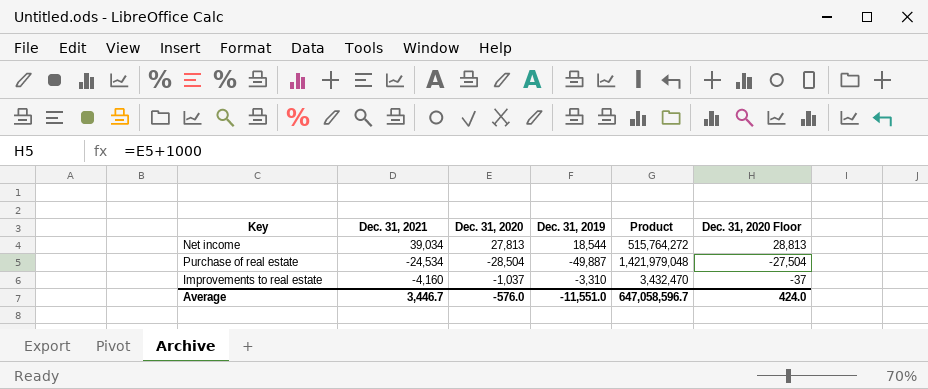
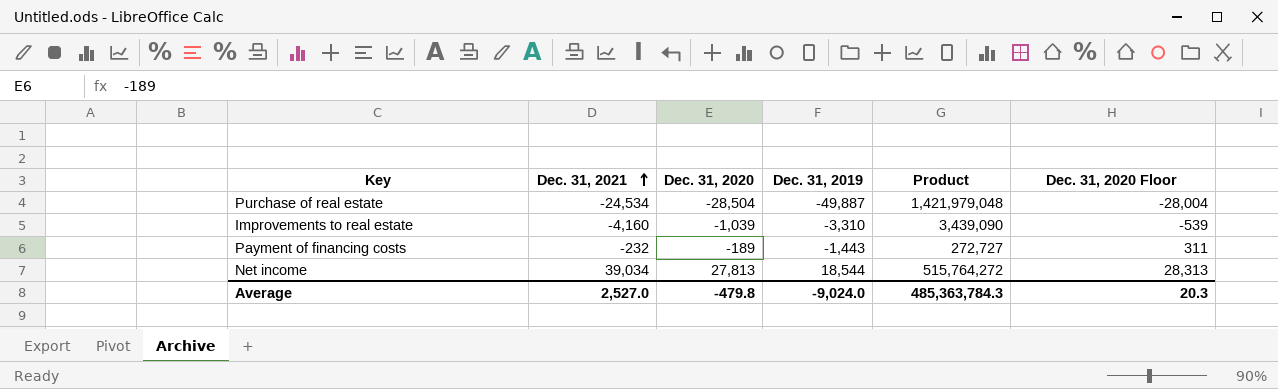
row order: none -> Dec. 31, 2021 ascending
column Dec. 31, 2020 Floor | formula: [Dec. 31, 2020] + 1000 -> [Dec. 31, 2020] + 500
Improvements to real estate | Dec. 31, 2020: -1,037 -> -1,039
Improvements to real estate | Product: 3,432,470 -> 3,439,090
row Payment of financing costs: none -> -232 | -189 | -1,443 | 272,727 | 311
Average | Dec. 31, 2021: 3,446.7 -> 2,527.0
Average | Dec. 31, 2020: -576.0 -> -479.8
Average | Dec. 31, 2019: -11,551.0 -> -9,024.0
Average | Product: 647,058,596.7 -> 485,363,784.3
Average | Dec. 31, 2020 Floor: 424.0 -> 20.3

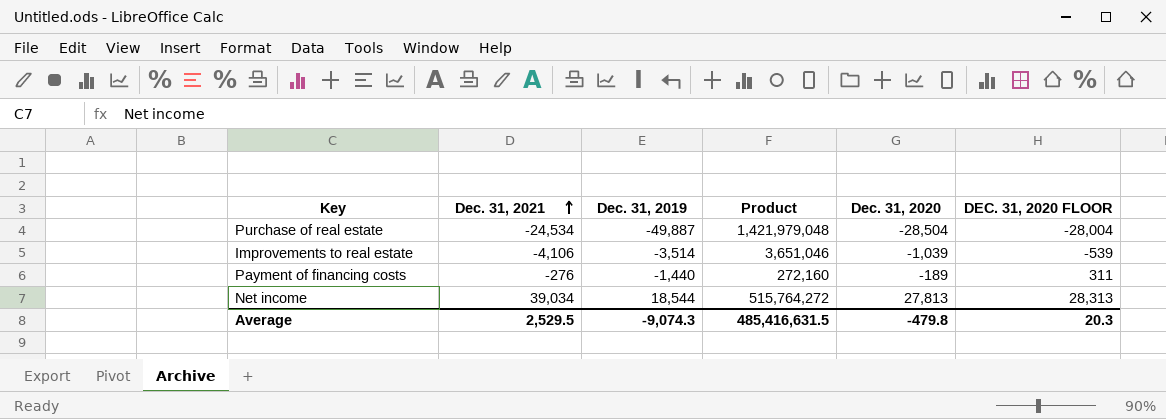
column Dec. 31, 2020 | position: 3 -> 5
column name: Dec. 31, 2020 Floor -> DEC. 31, 2020 FLOOR
Improvements to real estate | Dec. 31, 2021: -4,160 -> -4,106
Improvements to real estate | Dec. 31, 2019: -3,310 -> -3,514
Improvements to real estate | Product: 3,439,090 -> 3,651,046
Payment of financing costs | Dec. 31, 2021: -232 -> -276
Payment of financing costs | Dec. 31, 2019: -1,443 -> -1,440
Payment of financing costs | Product: 272,727 -> 272,160
Average | Dec. 31, 2021: 2,527.0 -> 2,529.5
Average | Dec. 31, 2019: -9,024.0 -> -9,074.3
Average | Product: 485,363,784.3 -> 485,416,631.5

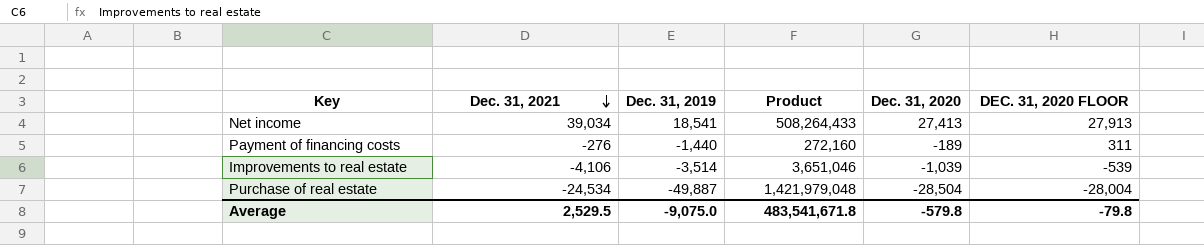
row order: Dec. 31, 2021 ascending -> Dec. 31, 2021 descending
Net income | Dec. 31, 2019: 18,544 -> 18,541
Net income | Product: 515,764,272 -> 508,264,433
Net income | Dec. 31, 2020: 27,813 -> 27,413
Net income | DEC. 31, 2020 FLOOR: 28,313 -> 27,913
Average | Dec. 31, 2019: -9,074.3 -> -9,075.0
Average | Product: 485,416,631.5 -> 483,541,671.8
Average | Dec. 31, 2020: -479.8 -> -579.8
Average | DEC. 31, 2020 FLOOR: 20.3 -> -79.8

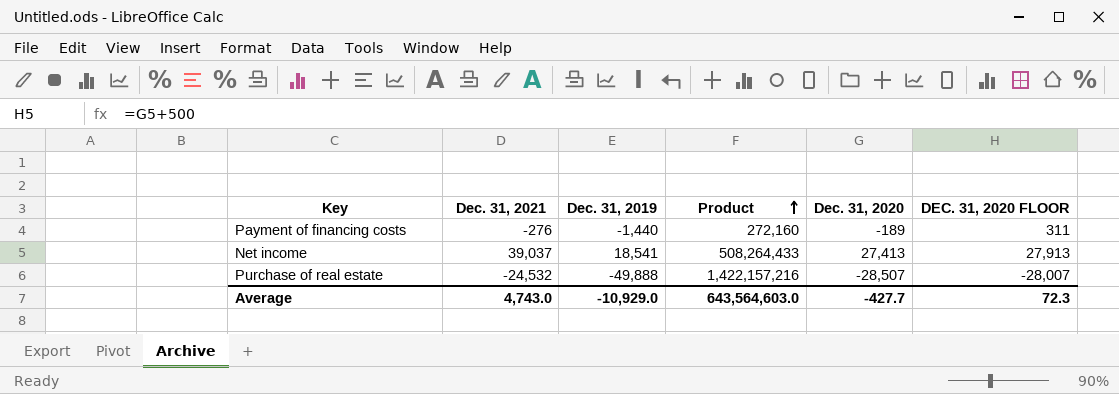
row order: Dec. 31, 2021 descending -> Product ascending
row Improvements to real estate: -4,106 | -3,514 | 3,651,046 | -1,039 | -539 -> none
Net income | Dec. 31, 2021: 39,034 -> 39,037
Purchase of real estate | Dec. 31, 2021: -24,534 -> -24,532
Purchase of real estate | Dec. 31, 2019: -49,887 -> -49,888
Purchase of real estate | Product: 1,421,979,048 -> 1,422,157,216
Purchase of real estate | Dec. 31, 2020: -28,504 -> -28,507
Purchase of real estate | DEC. 31, 2020 FLOOR: -28,004 -> -28,007
Average | Dec. 31, 2021: 2,529.5 -> 4,743.0
Average | Dec. 31, 2019: -9,075.0 -> -10,929.0
Average | Product: 483,541,671.8 -> 643,564,603.0
Average | Dec. 31, 2020: -579.8 -> -427.7
Average | DEC. 31, 2020 FLOOR: -79.8 -> 72.3

